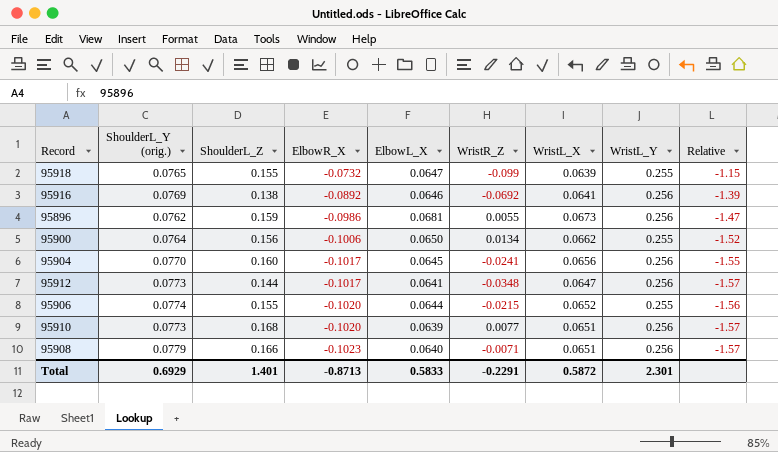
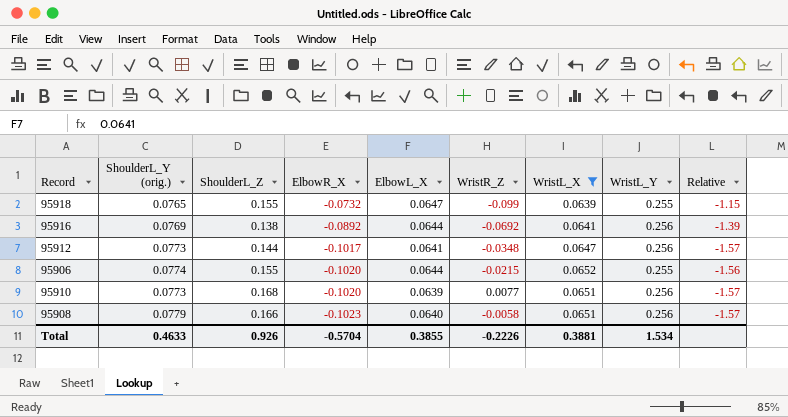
filter: none -> WristL_X <= 0.0652
95916 | ElbowL_X: 0.0646 -> 0.0644
95908 | WristR_Z: -0.0071 -> -0.0058
Total | ShoulderL_Y (orig.): 0.6929 -> 0.4633
Total | ShoulderL_Z: 1.401 -> 0.926
Total | ElbowR_X: -0.8713 -> -0.5704
Total | ElbowL_X: 0.5833 -> 0.3855
Total | WristR_Z: -0.2291 -> -0.2226
Total | WristL_X: 0.5872 -> 0.3881
Total | WristL_Y: 2.301 -> 1.534

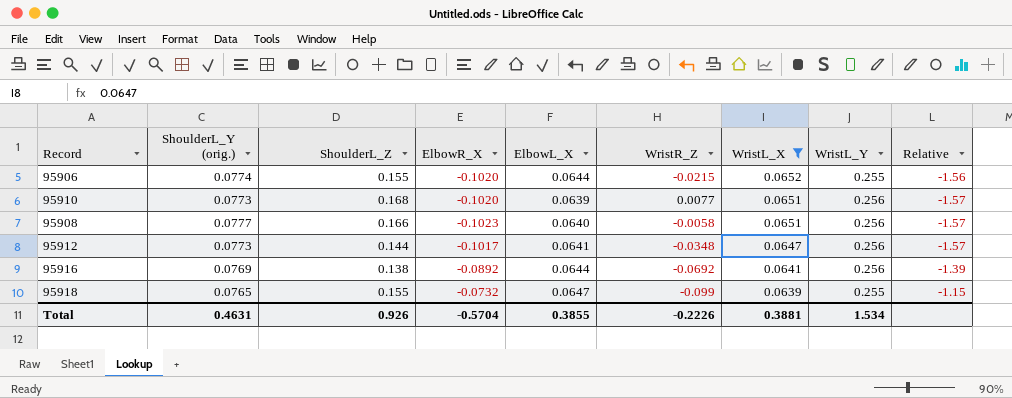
row order: ElbowR_X descending -> WristL_X descending
95908 | ShoulderL_Y (orig.): 0.0779 -> 0.0777
Total | ShoulderL_Y (orig.): 0.4633 -> 0.4631

